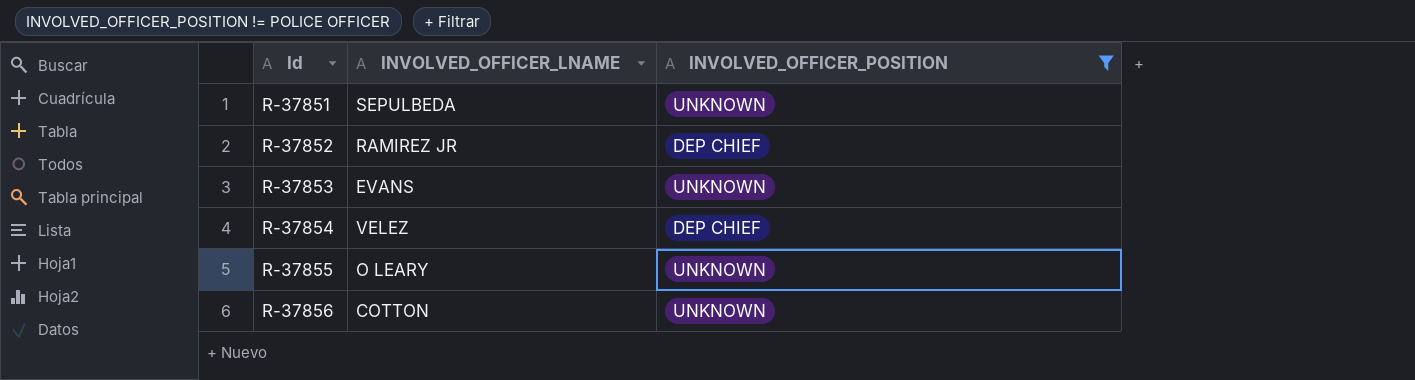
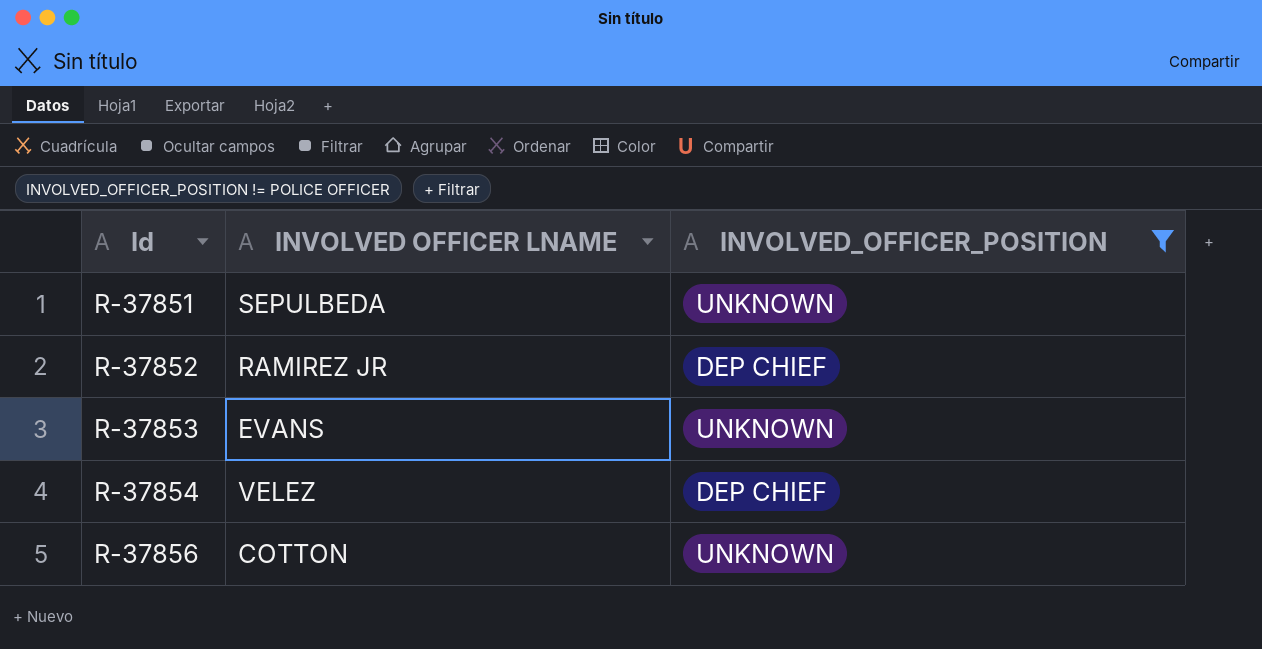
column name: INVOLVED_OFFICER_LNAME -> INVOLVED OFFICER LNAME
row R-37855: O LEARY | UNKNOWN -> none

